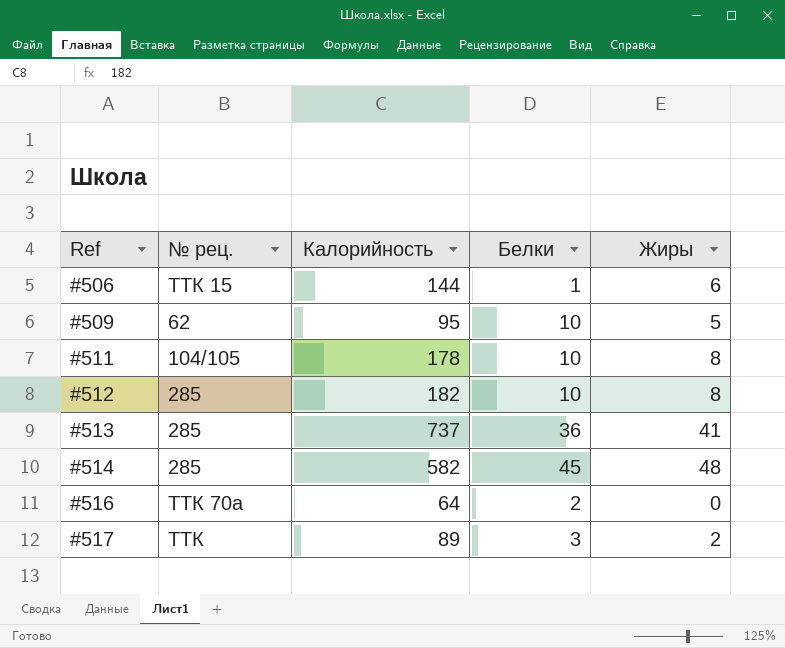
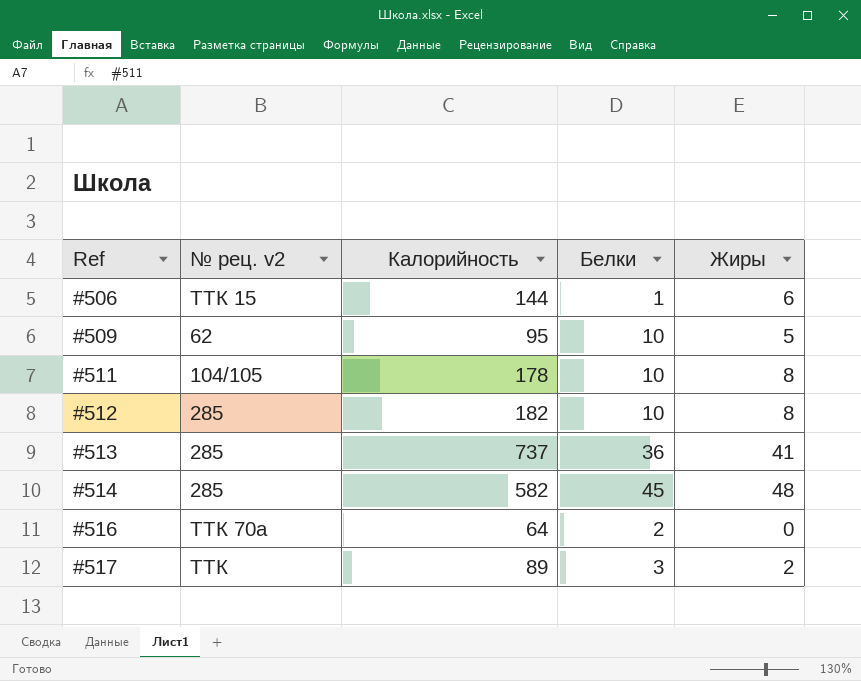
column name: № рец. -> № рец. v2

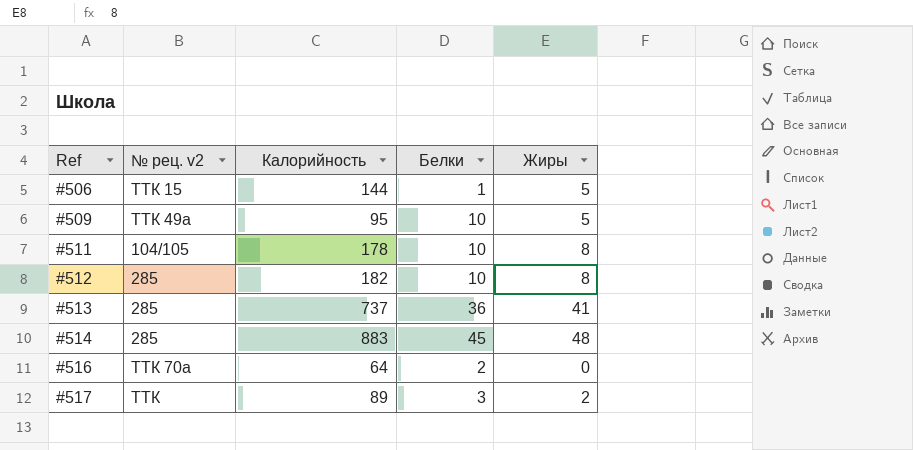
#506 | Жиры: 6 -> 5
#509 | № рец. v2: 62 -> ТТК 49а
#514 | Калорийность: 582 -> 883

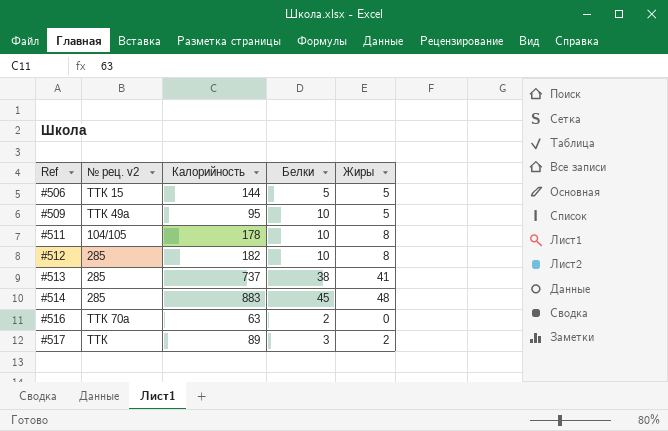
#506 | Белки: 1 -> 5
#513 | Белки: 36 -> 38
#516 | Калорийность: 64 -> 63

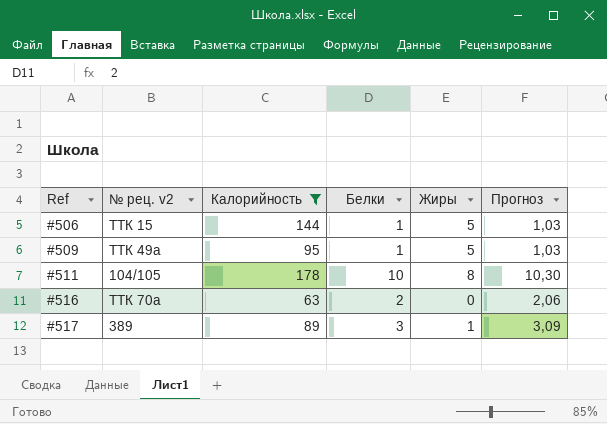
filter: none -> Калорийность <= 178
column Прогноз | formula: none -> [Белки] * 1,03
#506 | Белки: 5 -> 1
#509 | Белки: 10 -> 1
#517 | № рец. v2: ТТК -> 389
#517 | Жиры: 2 -> 1

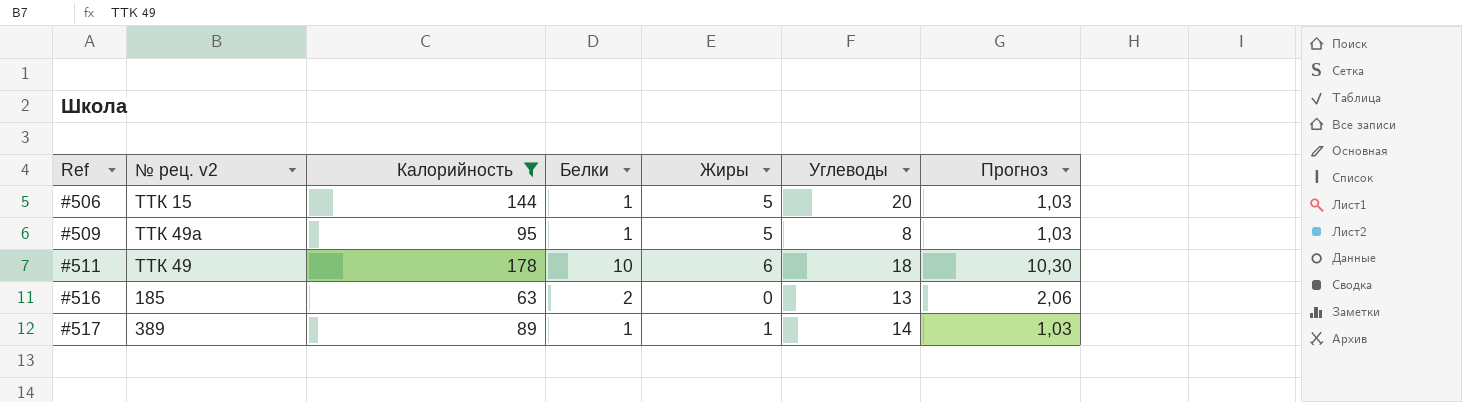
column Углеводы | position: none -> 6
#511 | № рец. v2: 104/105 -> ТТК 49
#511 | Жиры: 8 -> 6
#516 | № рец. v2: ТТК 70а -> 185
#517 | Белки: 3 -> 1
#517 | Прогноз: 3,09 -> 1,03

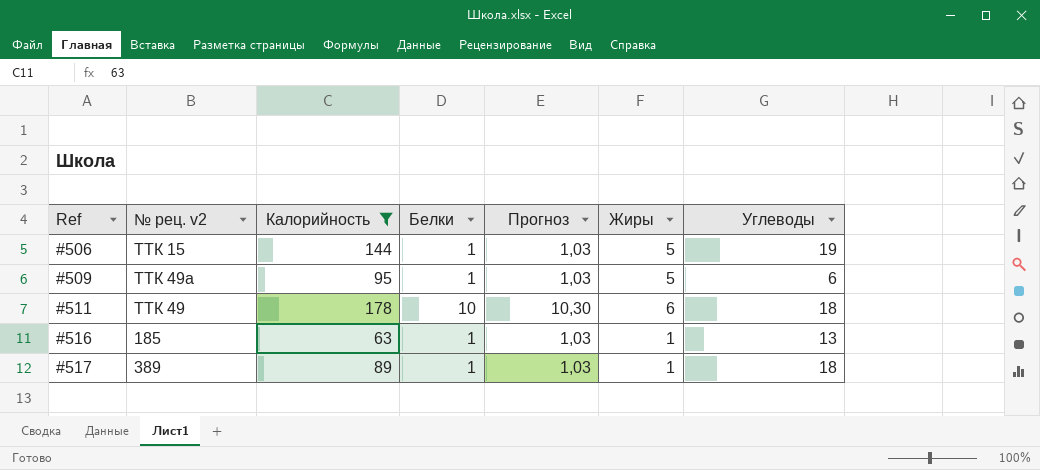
column Прогноз | position: 7 -> 5
#506 | Углеводы: 20 -> 19
#509 | Углеводы: 8 -> 6
#516 | Белки: 2 -> 1
#516 | Прогноз: 2,06 -> 1,03
#516 | Жиры: 0 -> 1
#517 | Углеводы: 14 -> 18

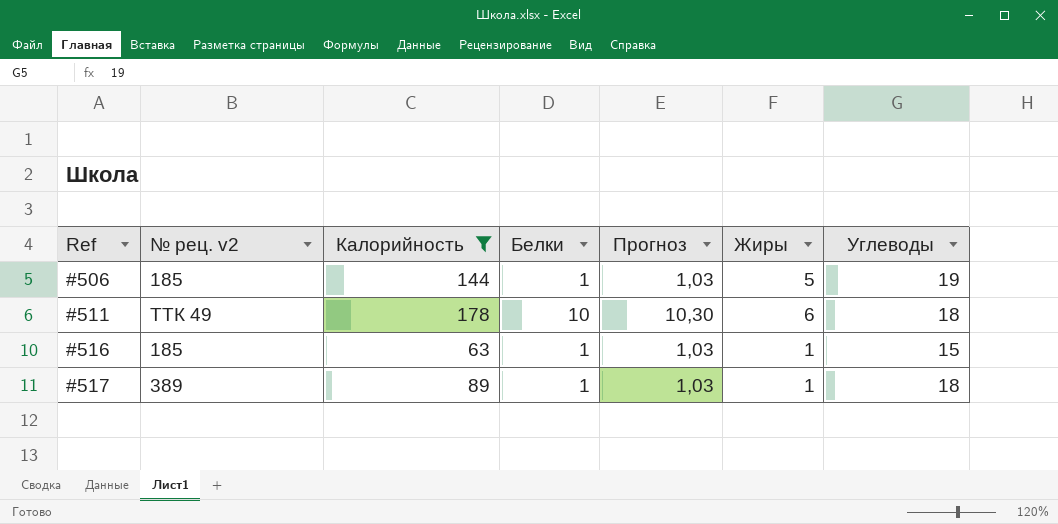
row #509: ТТК 49а | 95 | 1 | 1,03 | 5 | 6 -> none
#506 | № рец. v2: ТТК 15 -> 185
#516 | Углеводы: 13 -> 15

